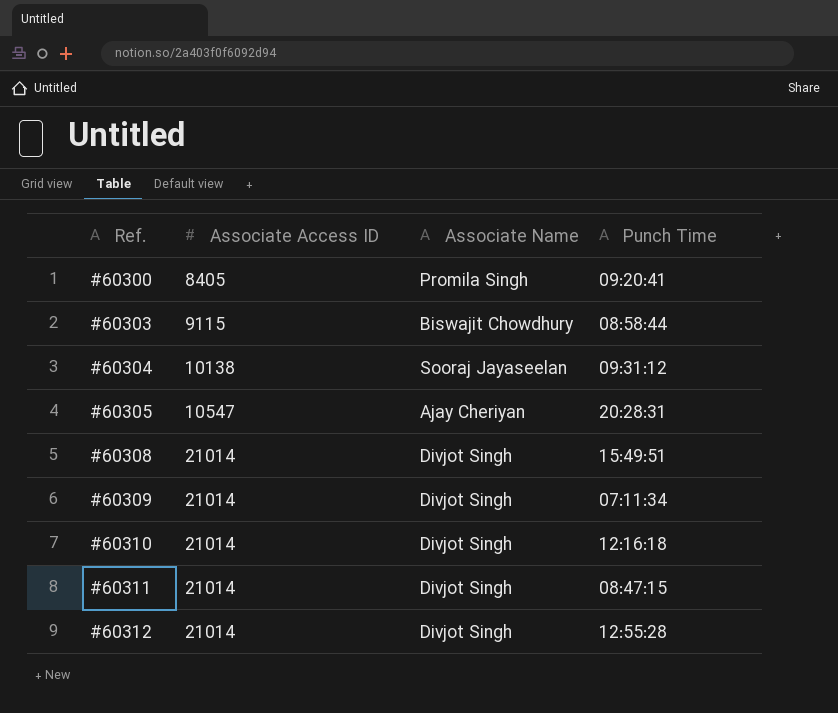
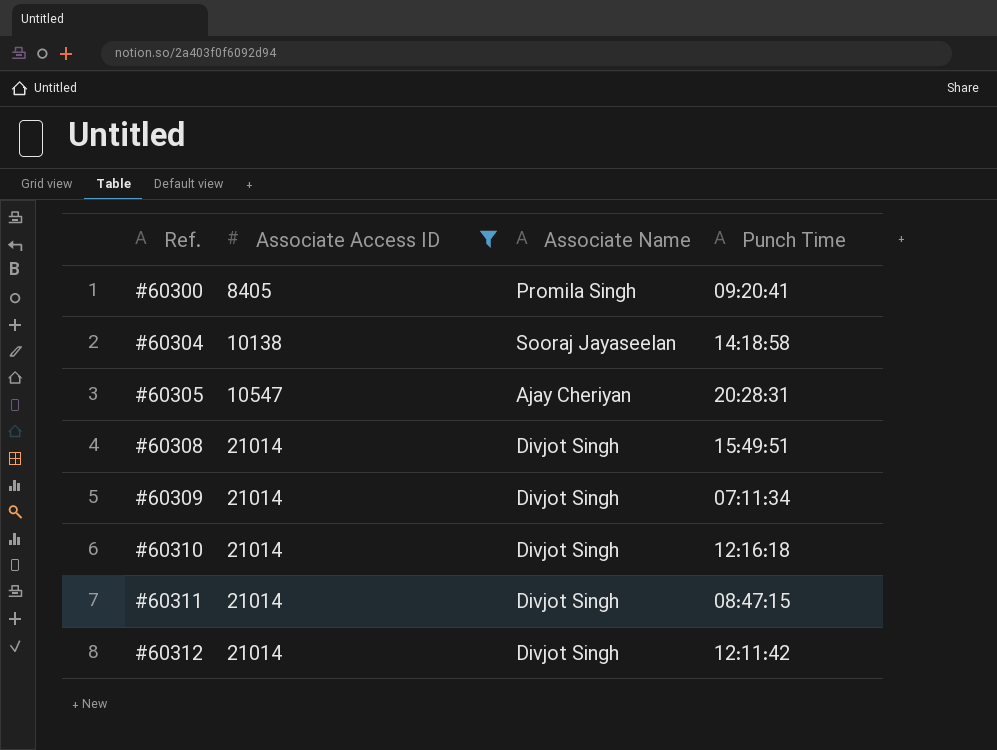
filter: none -> Associate Access ID != 9115
#60304 | Punch Time: 09:31:12 -> 14:18:58
#60312 | Punch Time: 12:55:28 -> 12:11:42

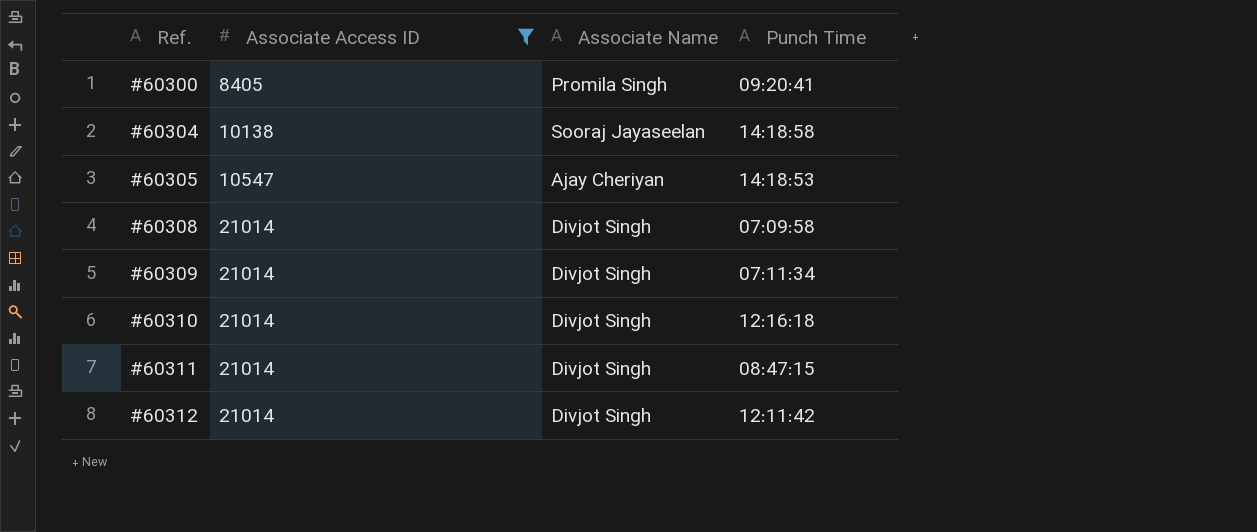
#60305 | Punch Time: 20:28:31 -> 14:18:53
#60308 | Punch Time: 15:49:51 -> 07:09:58

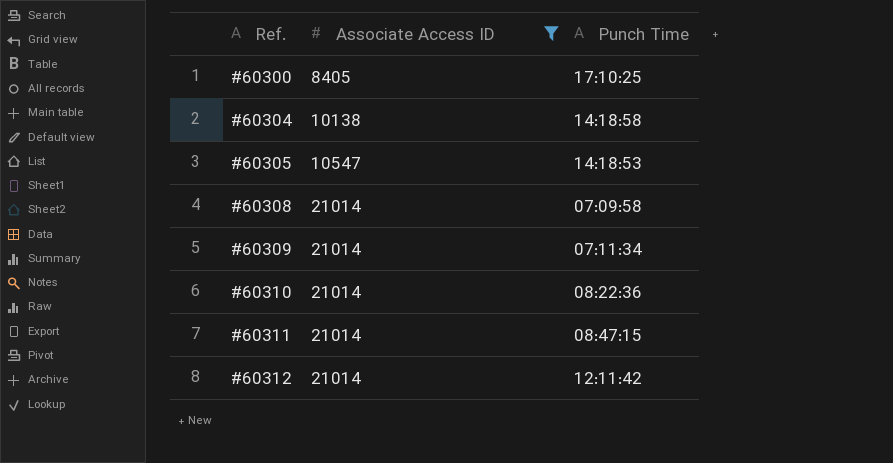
column Associate Name | position: 3 -> none
#60300 | Punch Time: 09:20:41 -> 17:10:25
#60310 | Punch Time: 12:16:18 -> 08:22:36

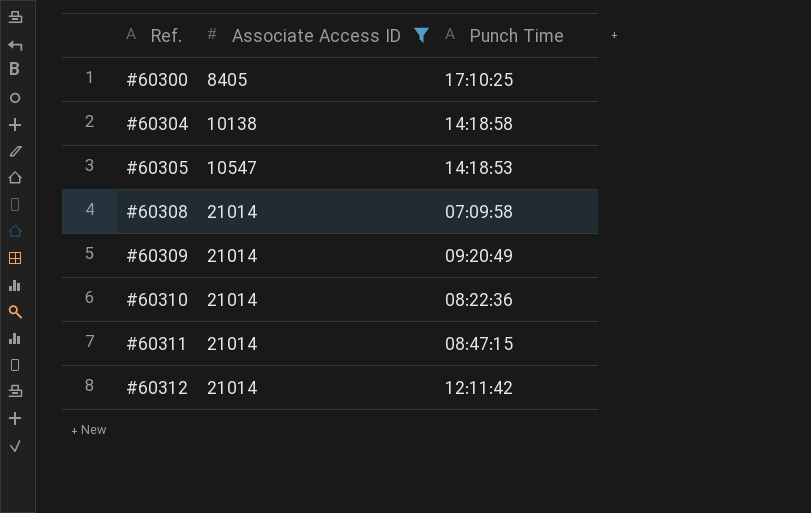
#60309 | Punch Time: 07:11:34 -> 09:20:49

